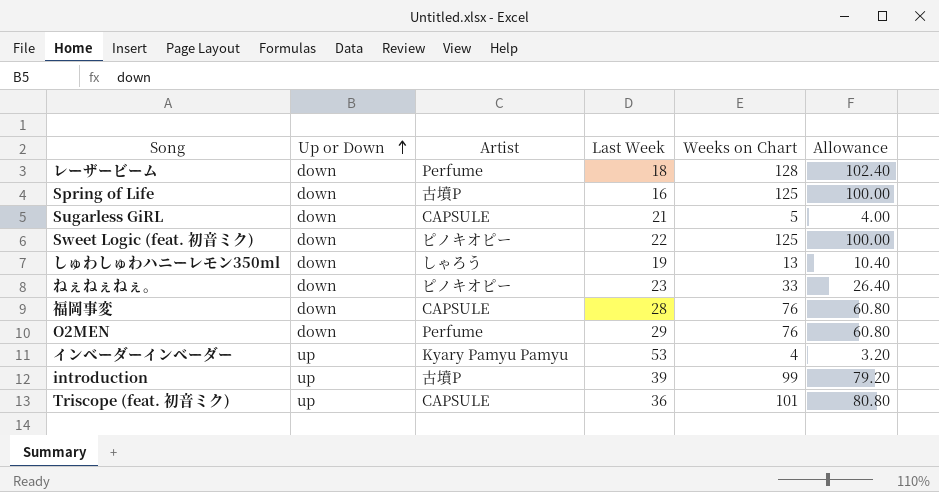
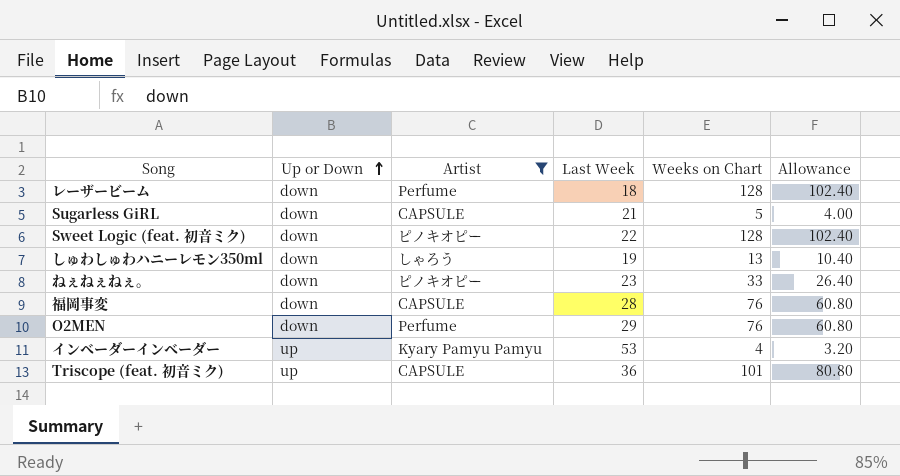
filter: none -> Artist != 古墳P
Sweet Logic (feat. 初音ミク) | Weeks on Chart: 125 -> 128
Sweet Logic (feat. 初音ミク) | Allowance: 100.00 -> 102.40

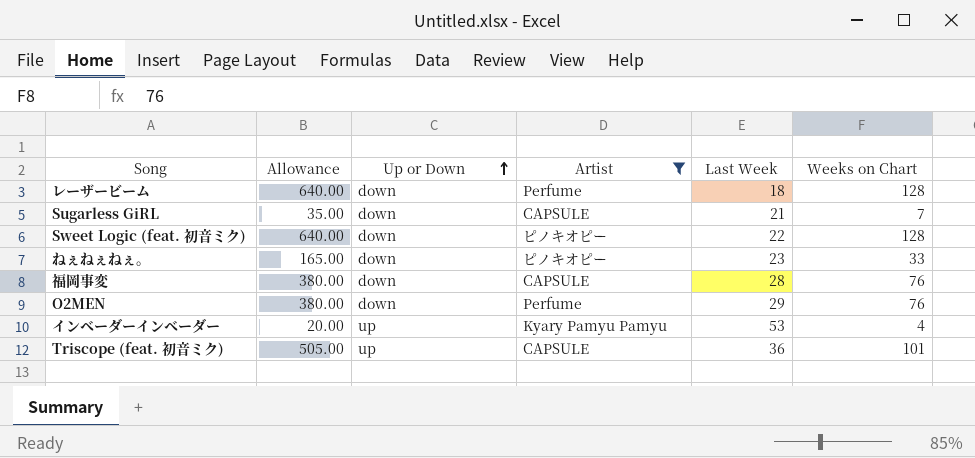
column Allowance | formula: [Weeks on Chart] * 0.8 -> [Weeks on Chart] * 5
column Allowance | position: 6 -> 2
row しゅわしゅわハニーレモン350ml: down | しゃろう | 19 | 13 | 10.40 -> none
Sugarless GiRL | Weeks on Chart: 5 -> 7

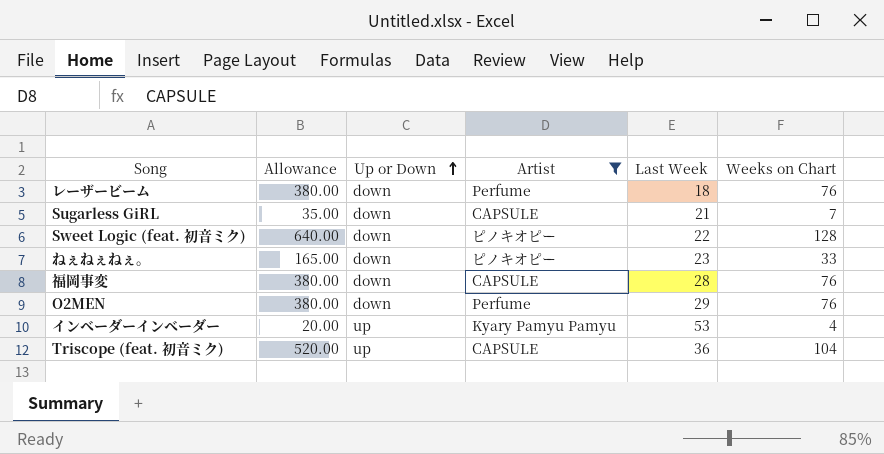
レーザービーム | Allowance: 640.00 -> 380.00
レーザービーム | Weeks on Chart: 128 -> 76
Triscope (feat. 初音ミク) | Allowance: 505.00 -> 520.00
Triscope (feat. 初音ミク) | Weeks on Chart: 101 -> 104

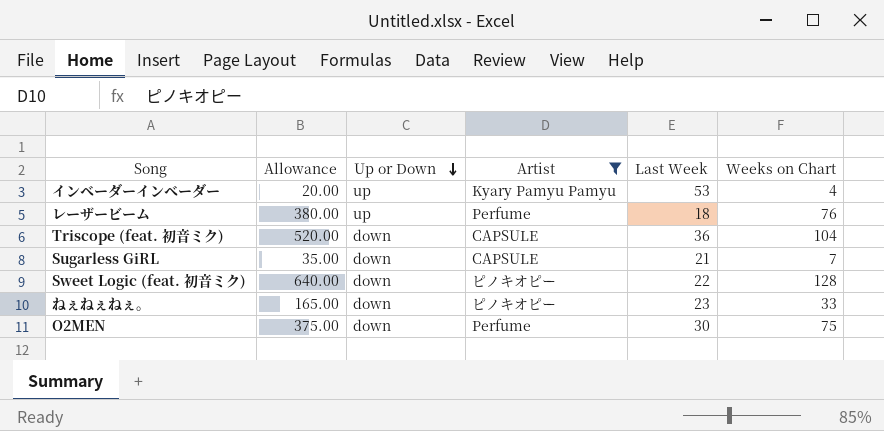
row order: Up or Down ascending -> Up or Down descending
row 福岡事変: 380.00 | down | CAPSULE | 28 | 76 -> none
レーザービーム | Up or Down: down -> up
Triscope (feat. 初音ミク) | Up or Down: up -> down
O2MEN | Allowance: 380.00 -> 375.00
O2MEN | Last Week: 29 -> 30
O2MEN | Weeks on Chart: 76 -> 75

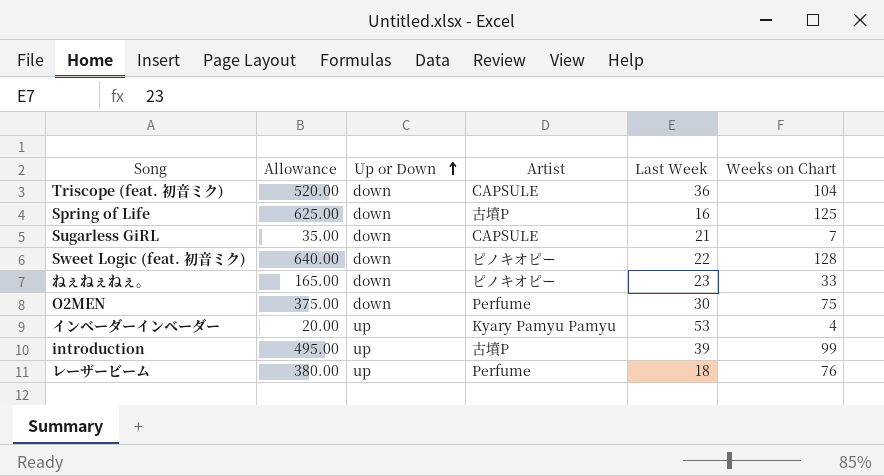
filter: Artist != 古墳P -> none
row order: Up or Down descending -> Up or Down ascending

